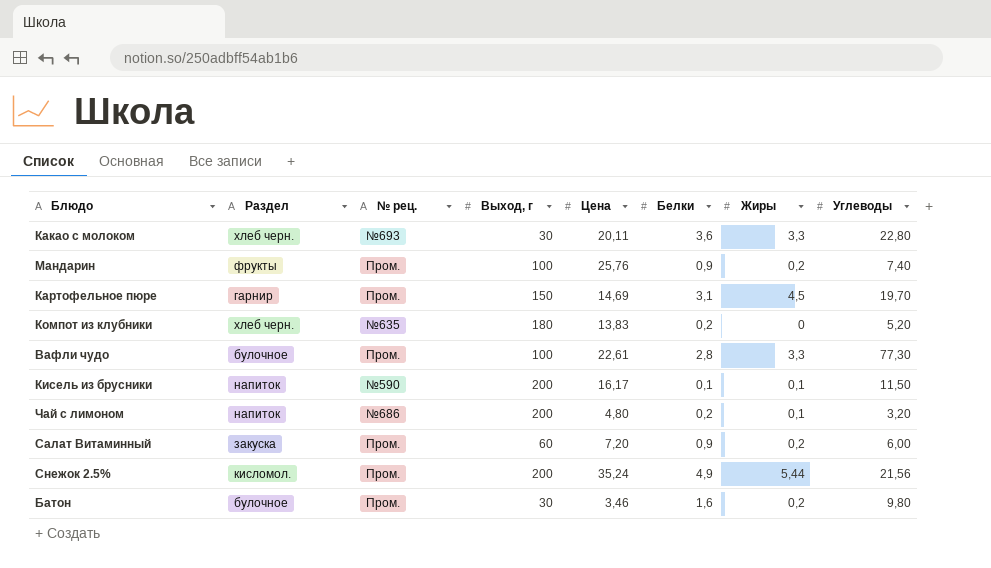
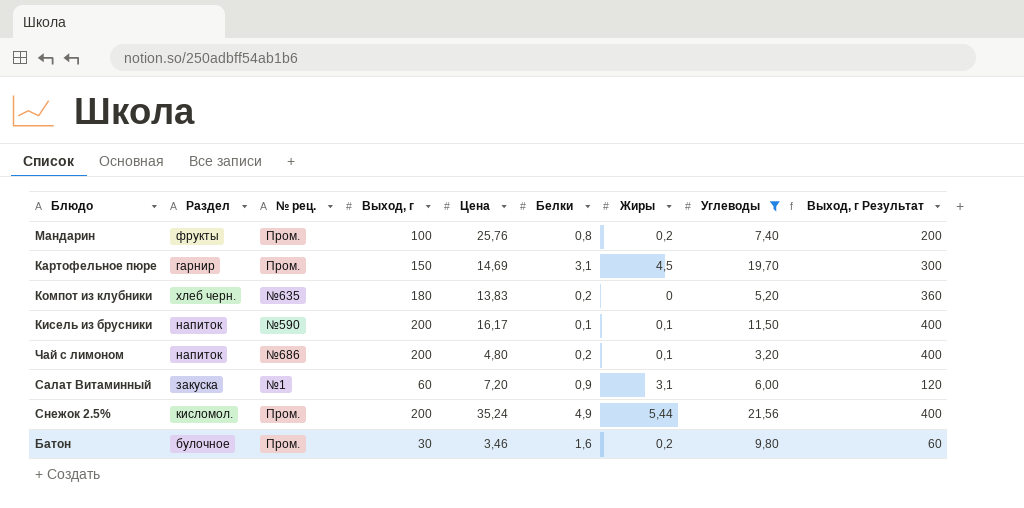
filter: none -> Углеводы <= 21,56
column Выход, г Результат | formula: none -> [Выход, г] * 2
Мандарин | Белки: 0,9 -> 0,8
Салат Витаминный | № рец.: Пром. -> №1
Салат Витаминный | Жиры: 0,2 -> 3,1

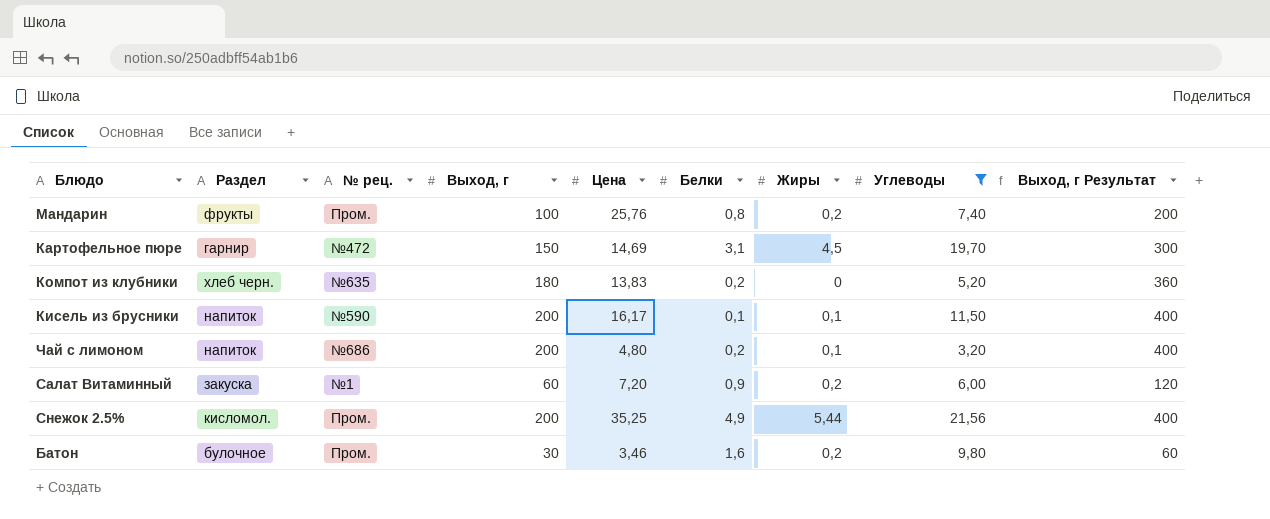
Картофельное пюре | № рец.: Пром. -> №472
Салат Витаминный | Жиры: 3,1 -> 0,2
Снежок 2.5% | Цена: 35,24 -> 35,25

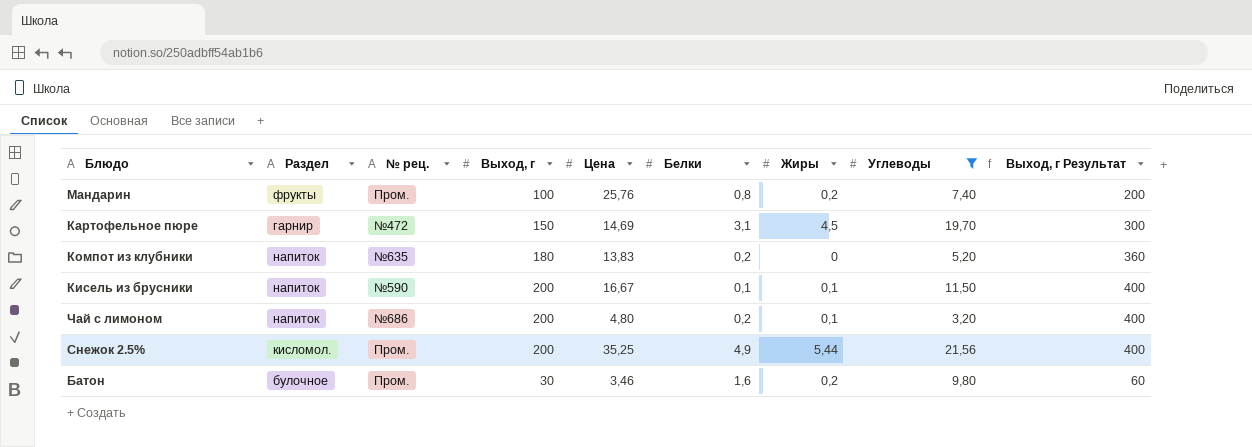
row Салат Витаминный: закуска | №1 | 60 | 7,20 | 0,9 | 0,2 | 6,00 | 120 -> none
Компот из клубники | Раздел: хлеб черн. -> напиток
Кисель из брусники | Цена: 16,17 -> 16,67

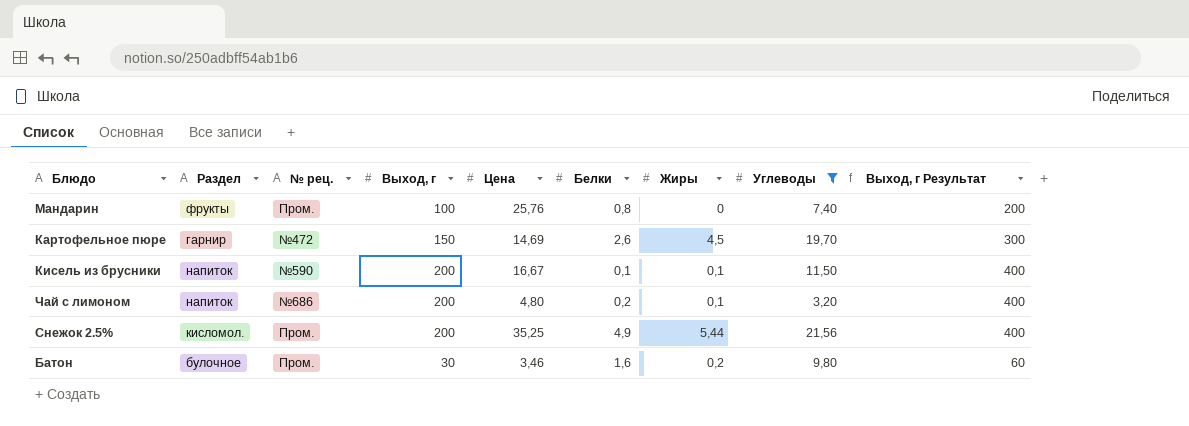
row Компот из клубники: напиток | №635 | 180 | 13,83 | 0,2 | 0 | 5,20 | 360 -> none
Мандарин | Жиры: 0,2 -> 0
Картофельное пюре | Белки: 3,1 -> 2,6

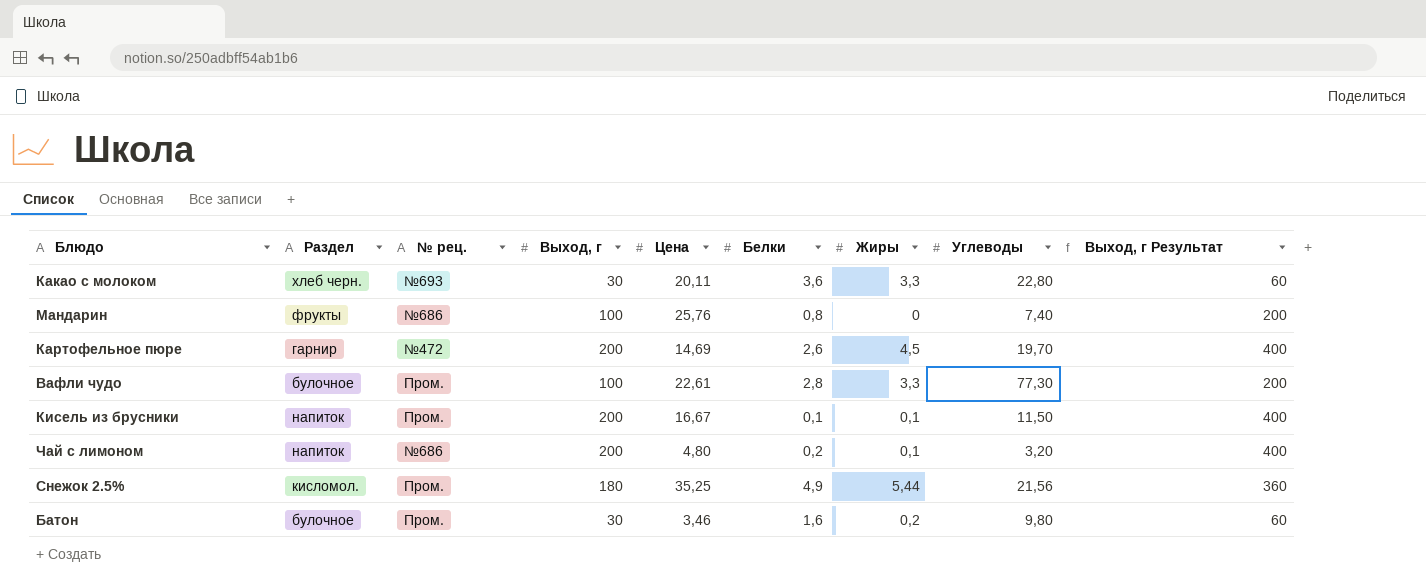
filter: Углеводы <= 21,56 -> none
Мандарин | № рец.: Пром. -> №686
Картофельное пюре | Выход, г: 150 -> 200
Картофельное пюре | Выход, г Результат: 300 -> 400
Кисель из брусники | № рец.: №590 -> Пром.
Снежок 2.5% | Выход, г: 200 -> 180
Снежок 2.5% | Выход, г Результат: 400 -> 360

